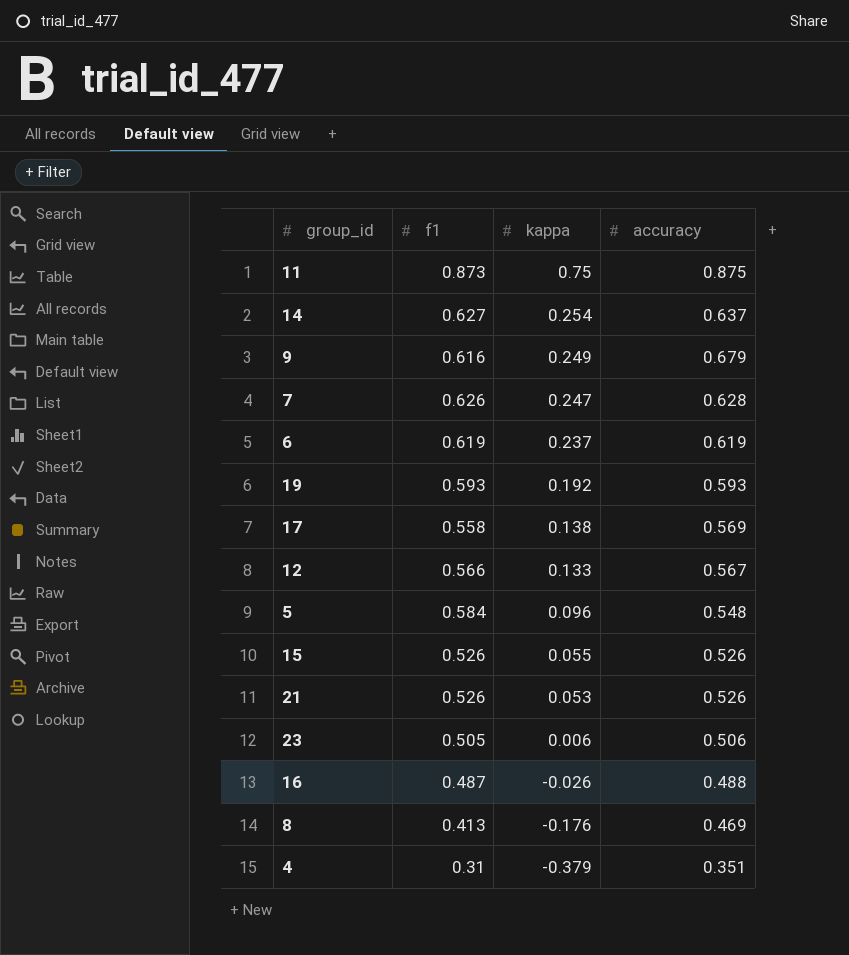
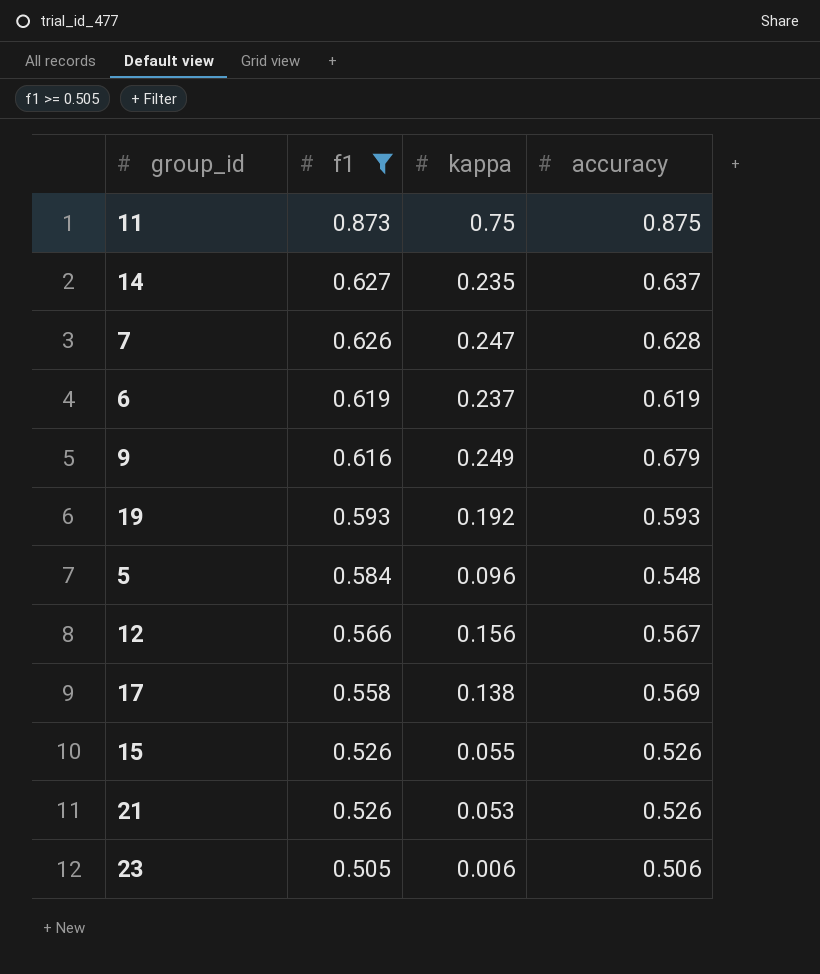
filter: none -> f1 >= 0.505
row order: kappa descending -> f1 descending
14 | kappa: 0.254 -> 0.235
12 | kappa: 0.133 -> 0.156

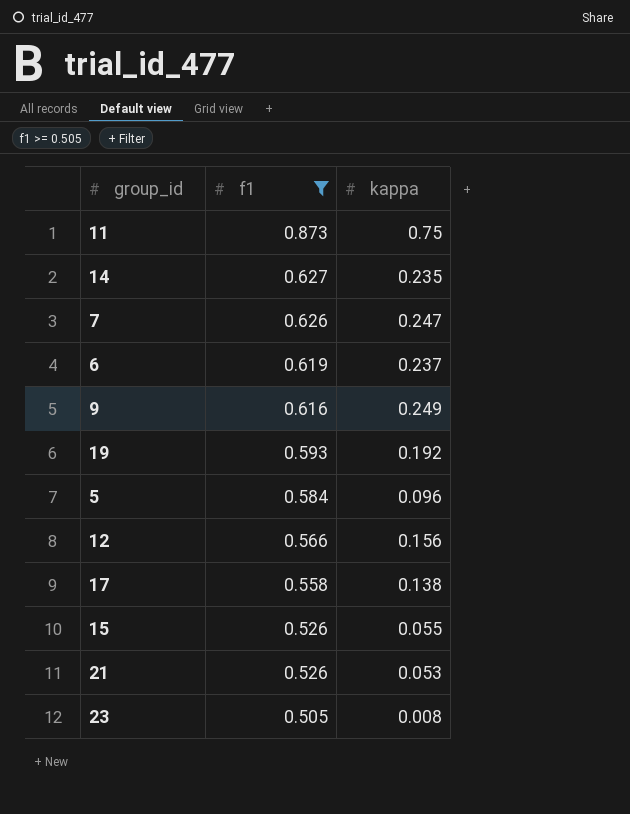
column accuracy | position: 4 -> none
23 | kappa: 0.006 -> 0.008

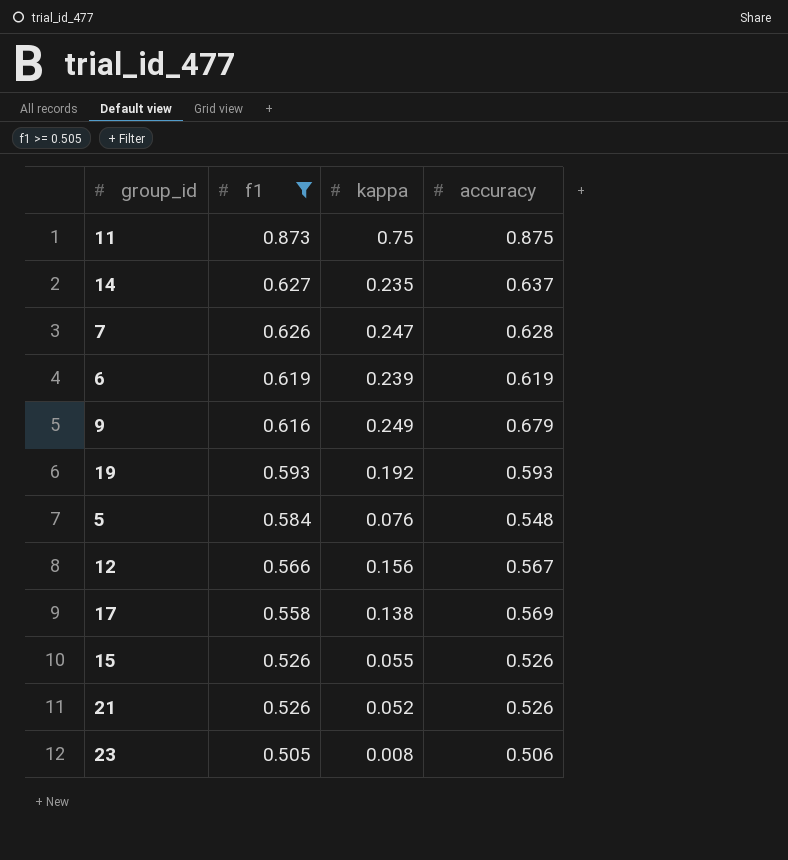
column accuracy | position: none -> 4
6 | kappa: 0.237 -> 0.239
5 | kappa: 0.096 -> 0.076
21 | kappa: 0.053 -> 0.052

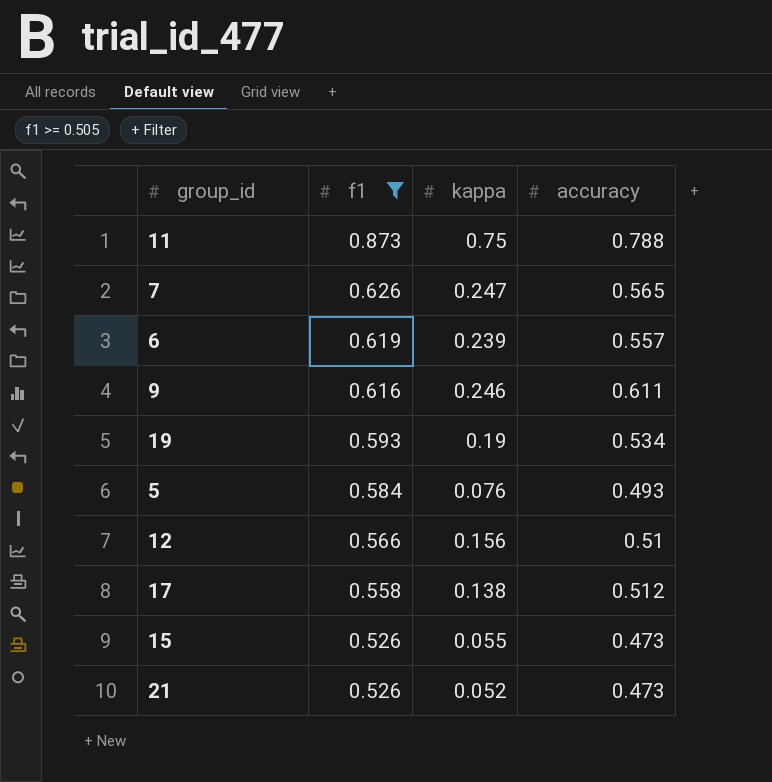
row 14: 0.627 | 0.235 | 0.637 -> none
row 23: 0.505 | 0.008 | 0.506 -> none
11 | accuracy: 0.875 -> 0.788
7 | accuracy: 0.628 -> 0.565
6 | accuracy: 0.619 -> 0.557
9 | kappa: 0.249 -> 0.246
9 | accuracy: 0.679 -> 0.611
19 | kappa: 0.192 -> 0.19
19 | accuracy: 0.593 -> 0.534
5 | accuracy: 0.548 -> 0.493
12 | accuracy: 0.567 -> 0.51
17 | accuracy: 0.569 -> 0.512
15 | accuracy: 0.526 -> 0.473
21 | accuracy: 0.526 -> 0.473

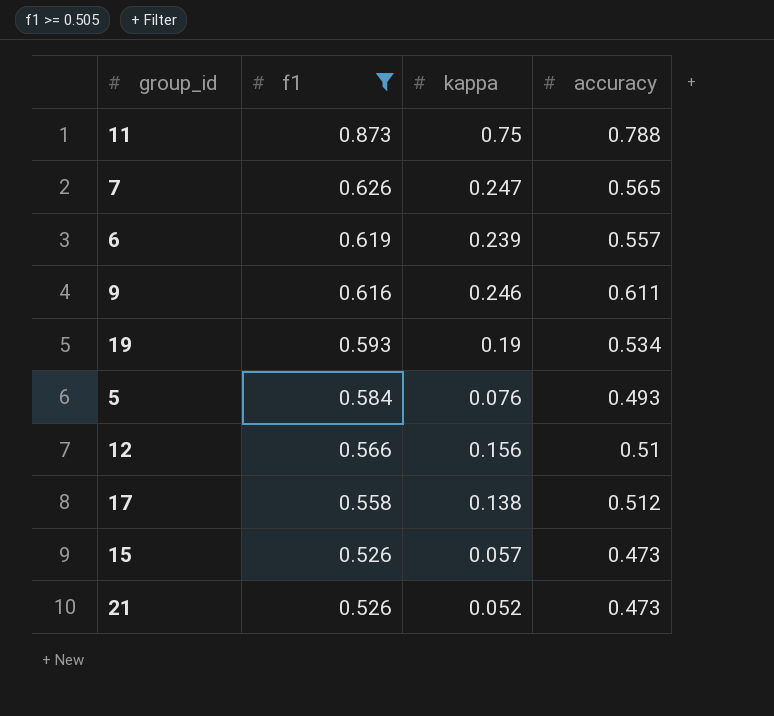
15 | kappa: 0.055 -> 0.057

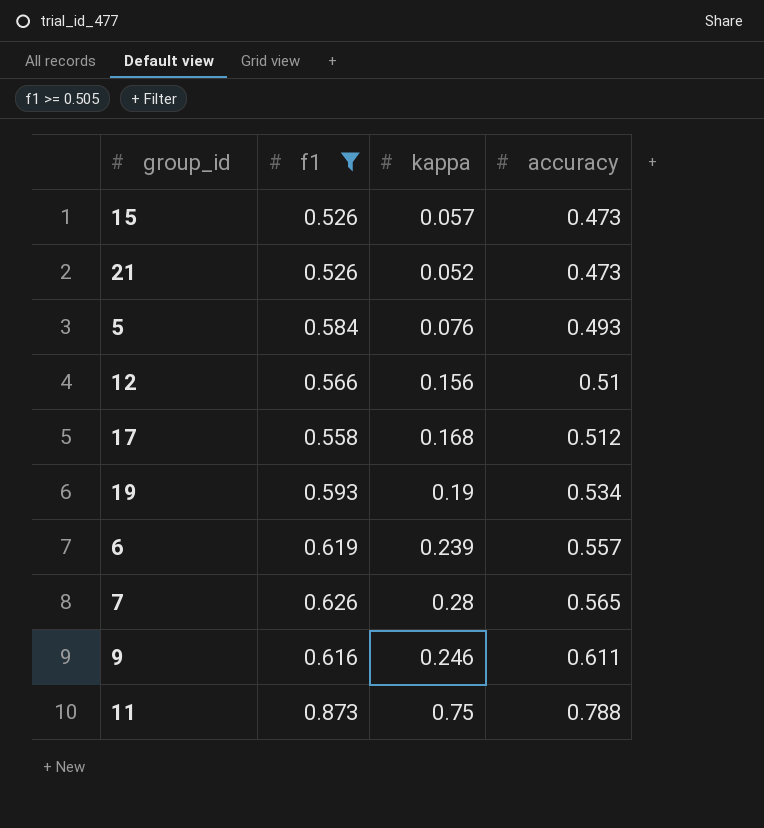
row order: f1 descending -> accuracy ascending
17 | kappa: 0.138 -> 0.168
7 | kappa: 0.247 -> 0.28

